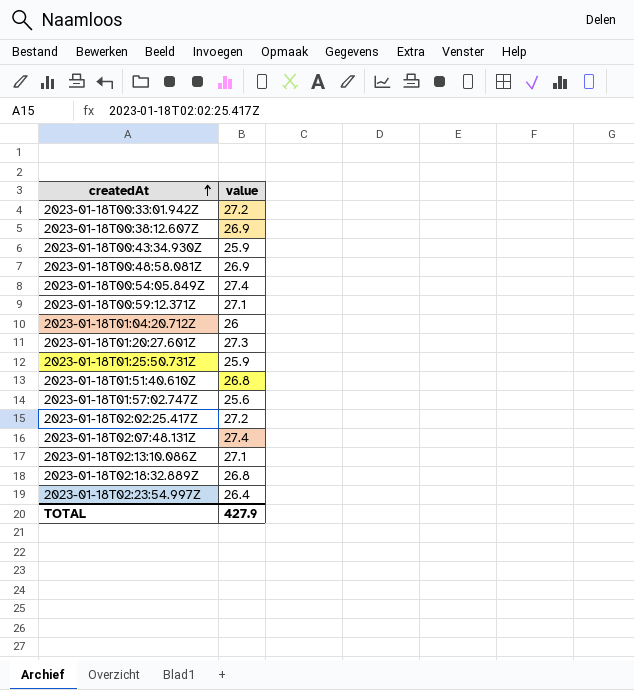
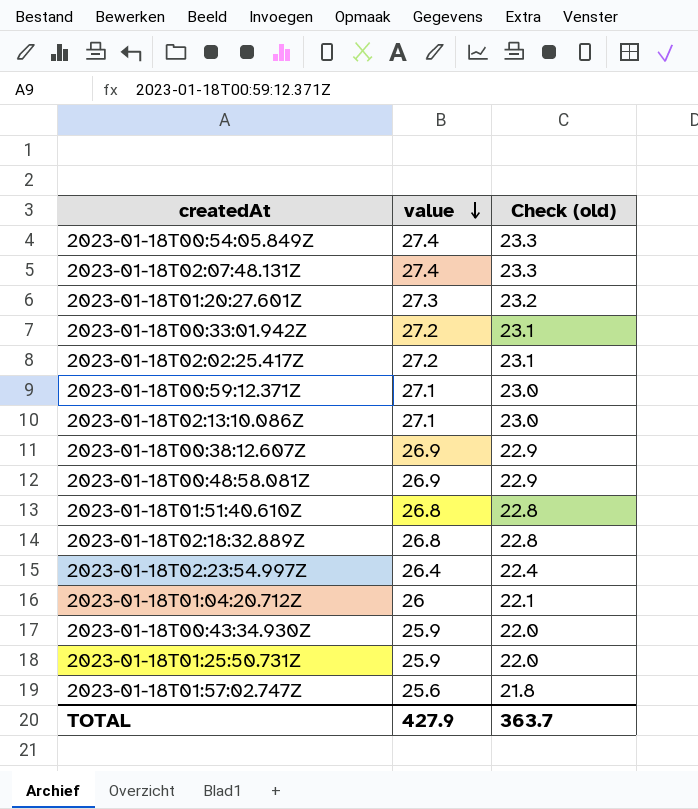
row order: createdAt ascending -> value descending
column Check (old) | formula: none -> [value] * 0.85

